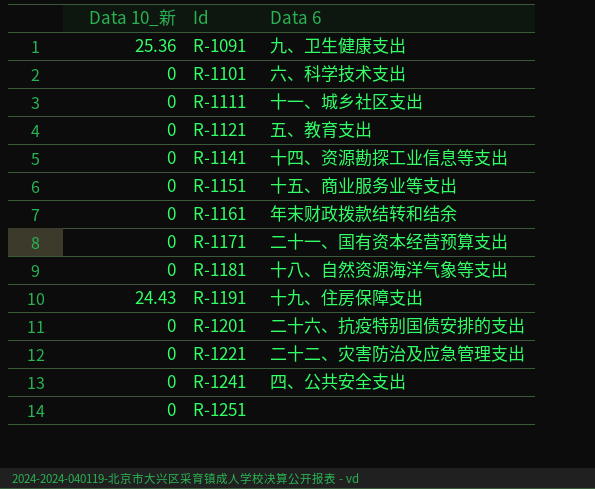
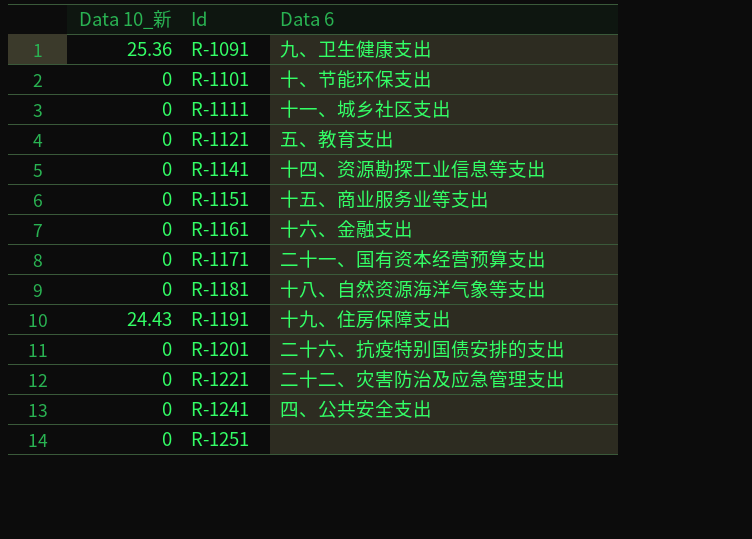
R-1101 | Data 6: 六、科学技术支出 -> 十、节能环保支出
R-1161 | Data 6: 年末财政拨款结转和结余 -> 十六、金融支出

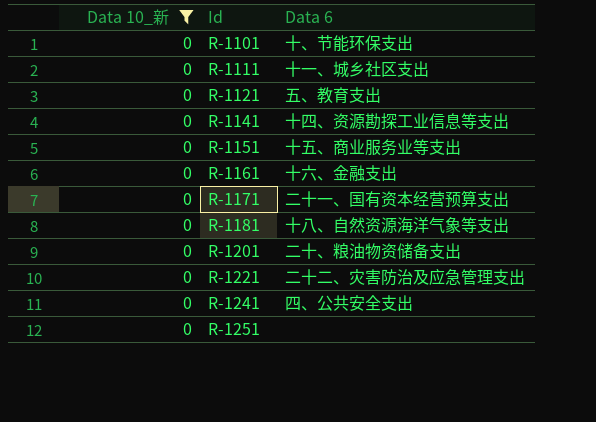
filter: none -> Data 10_新 = 0
R-1201 | Data 6: 二十六、抗疫特别国债安排的支出 -> 二十、粮油物资储备支出

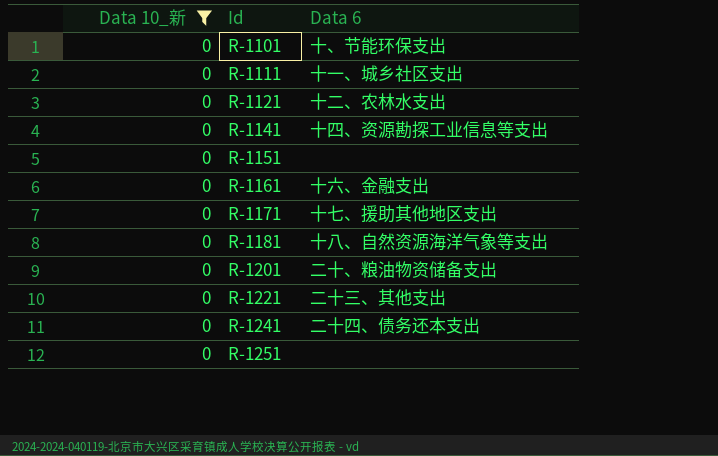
R-1121 | Data 6: 五、教育支出 -> 十二、农林水支出
R-1151 | Data 6: 十五、商业服务业等支出 -> none
R-1171 | Data 6: 二十一、国有资本经营预算支出 -> 十七、援助其他地区支出
R-1221 | Data 6: 二十二、灾害防治及应急管理支出 -> 二十三、其他支出
R-1241 | Data 6: 四、公共安全支出 -> 二十四、债务还本支出

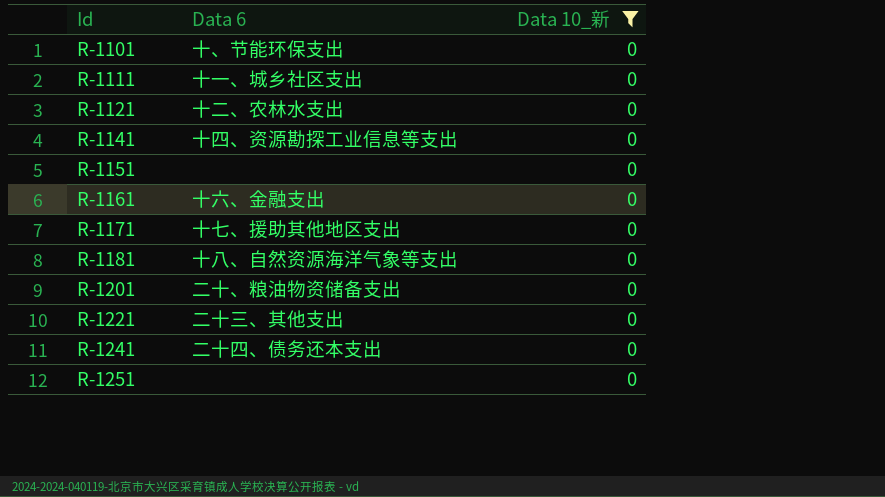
column Data 10_新 | position: 1 -> 3

